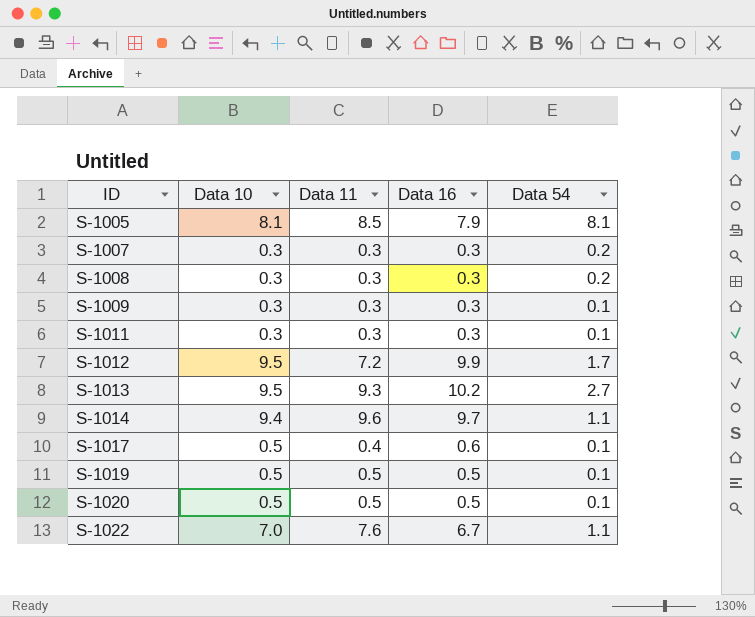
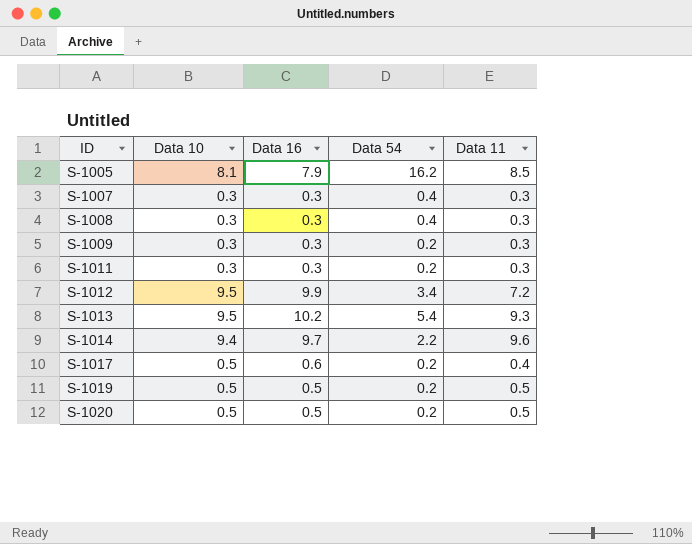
column Data 11 | position: 3 -> 5
row S-1022: 7.0 | 7.6 | 6.7 | 1.1 -> none
S-1005 | Data 54: 8.1 -> 16.2
S-1007 | Data 54: 0.2 -> 0.4
S-1008 | Data 54: 0.2 -> 0.4
S-1009 | Data 54: 0.1 -> 0.2
S-1011 | Data 54: 0.1 -> 0.2
S-1012 | Data 54: 1.7 -> 3.4
S-1013 | Data 54: 2.7 -> 5.4
S-1014 | Data 54: 1.1 -> 2.2
S-1017 | Data 54: 0.1 -> 0.2
S-1019 | Data 54: 0.1 -> 0.2
S-1020 | Data 54: 0.1 -> 0.2

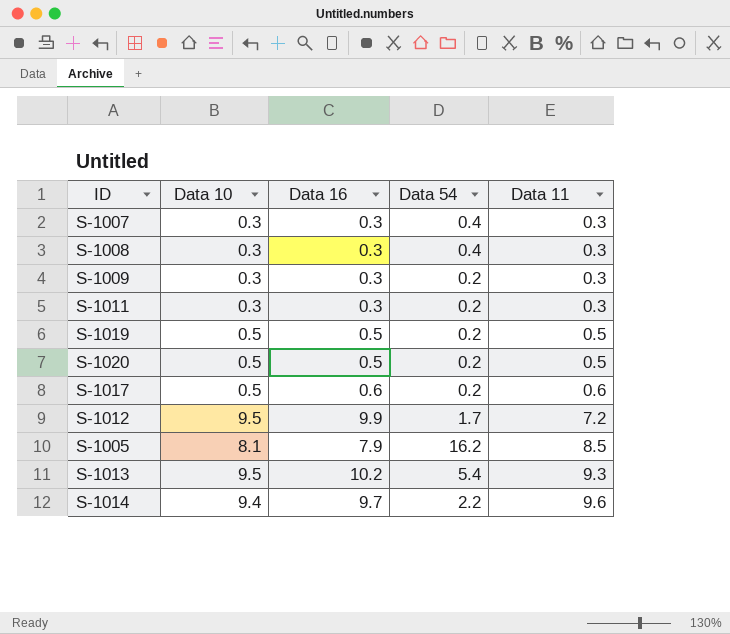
row order: ID ascending -> Data 11 ascending
S-1017 | Data 11: 0.4 -> 0.6
S-1012 | Data 54: 3.4 -> 1.7

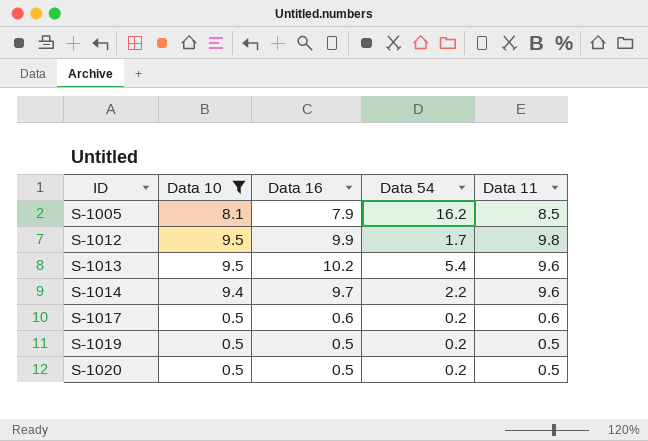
filter: none -> Data 10 != 0.3
row order: Data 11 ascending -> ID ascending
S-1012 | Data 11: 7.2 -> 9.8
S-1013 | Data 11: 9.3 -> 9.6

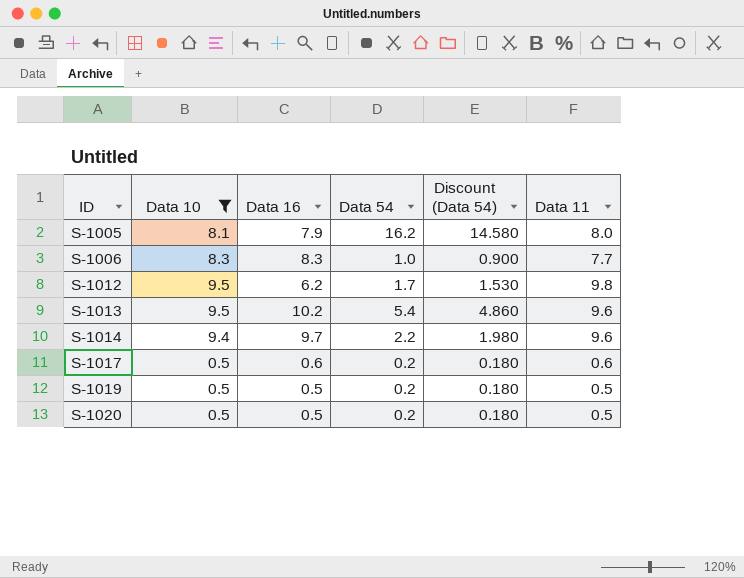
column Discount (Data 54) | formula: none -> [Data 54] * 0.9
S-1005 | Data 11: 8.5 -> 8.0
row S-1006: none -> 8.3 | 8.3 | 1.0 | 0.900 | 7.7
S-1012 | Data 16: 9.9 -> 6.2

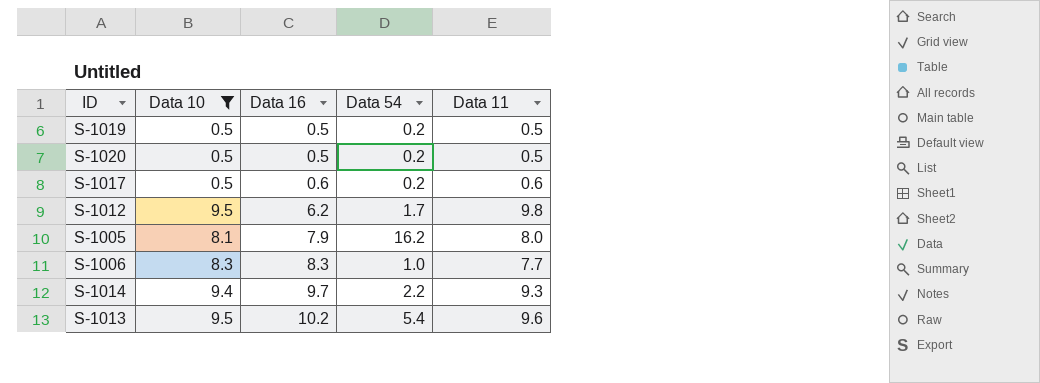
row order: ID ascending -> Data 16 ascending
column Discount (Data 54) | formula: [Data 54] * 0.9 -> none
S-1014 | Data 11: 9.6 -> 9.3

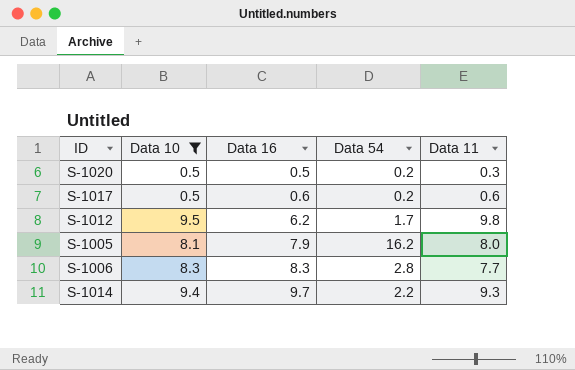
row S-1019: 0.5 | 0.5 | 0.2 | 0.5 -> none
row S-1013: 9.5 | 10.2 | 5.4 | 9.6 -> none
S-1020 | Data 11: 0.5 -> 0.3
S-1006 | Data 54: 1.0 -> 2.8

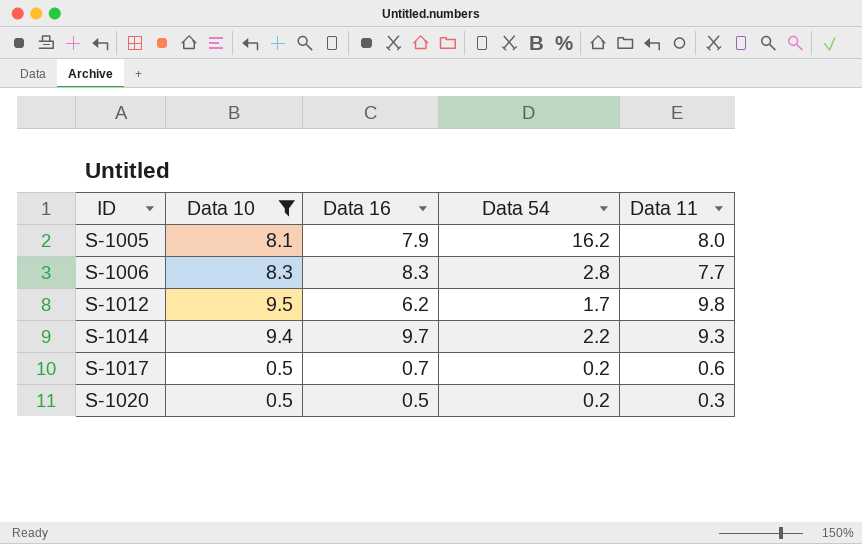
row order: Data 16 ascending -> ID ascending
S-1017 | Data 16: 0.6 -> 0.7

